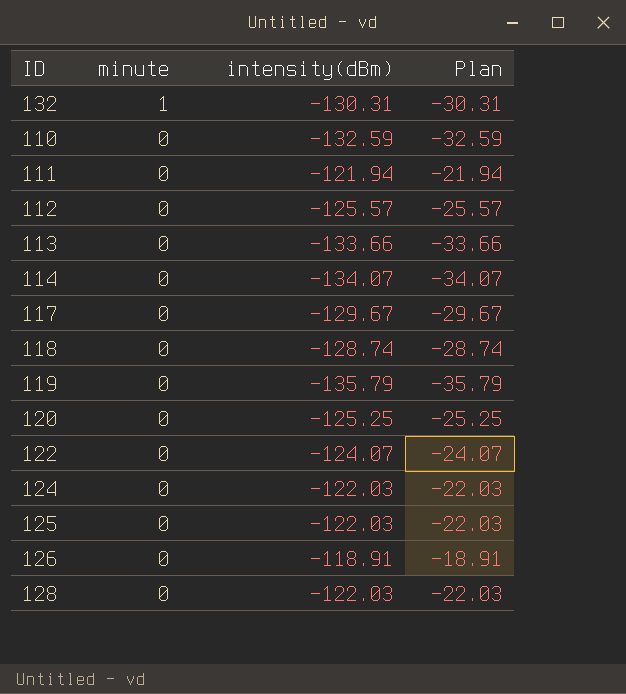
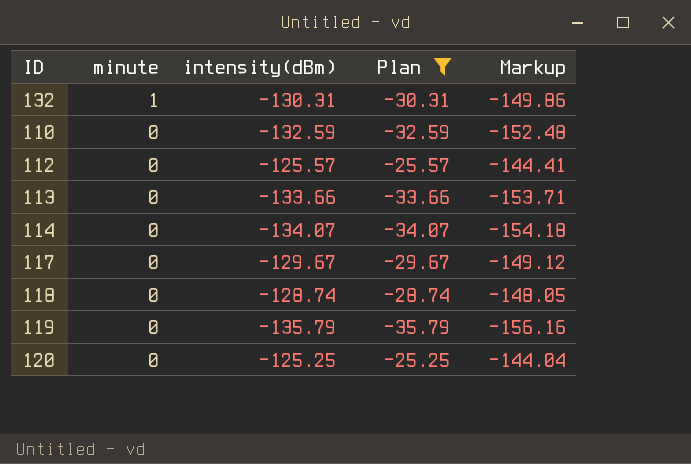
filter: none -> Plan <= -25.25
column Markup | formula: none -> [intensity(dBm)] * 1.15

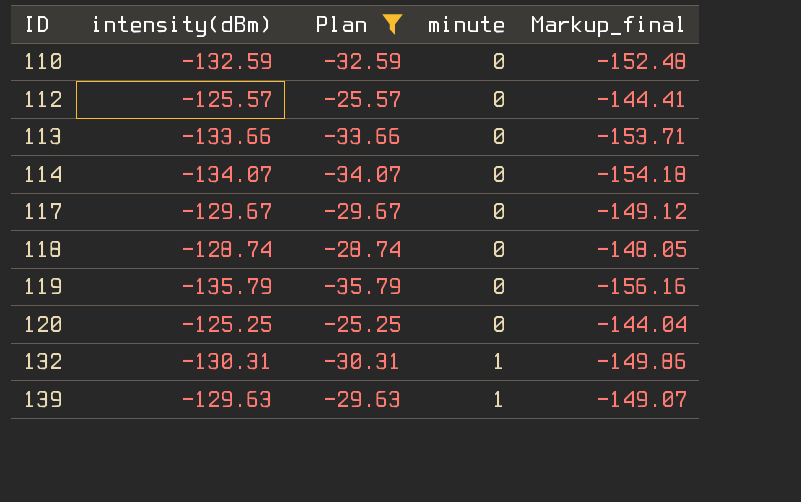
row order: minute descending -> ID ascending
column minute | position: 2 -> 4
column name: Markup -> Markup_final
row 139: none -> -129.63 | -29.63 | 1 | -149.07

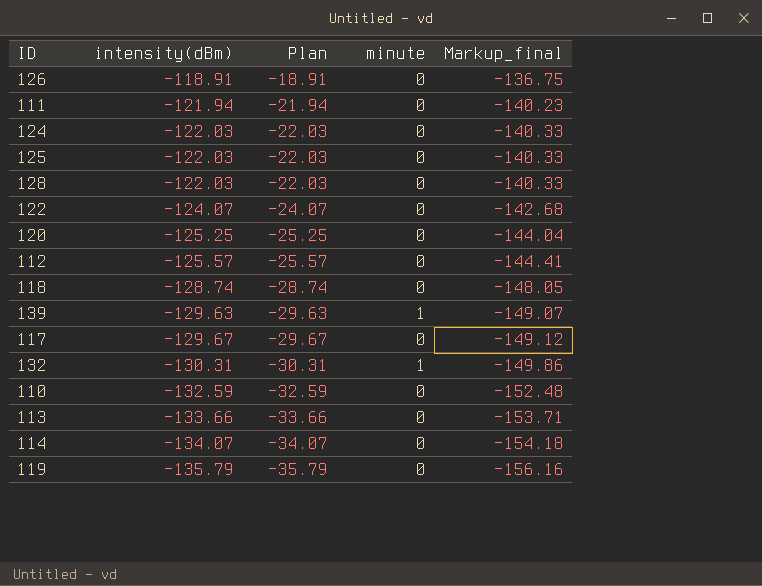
filter: Plan <= -25.25 -> none
row order: ID ascending -> intensity(dBm) descending

